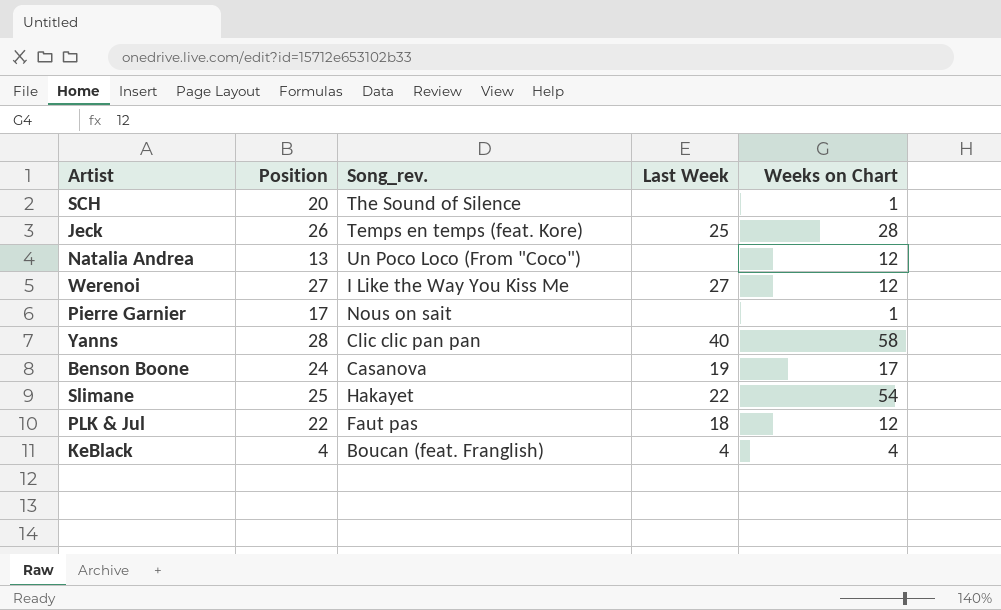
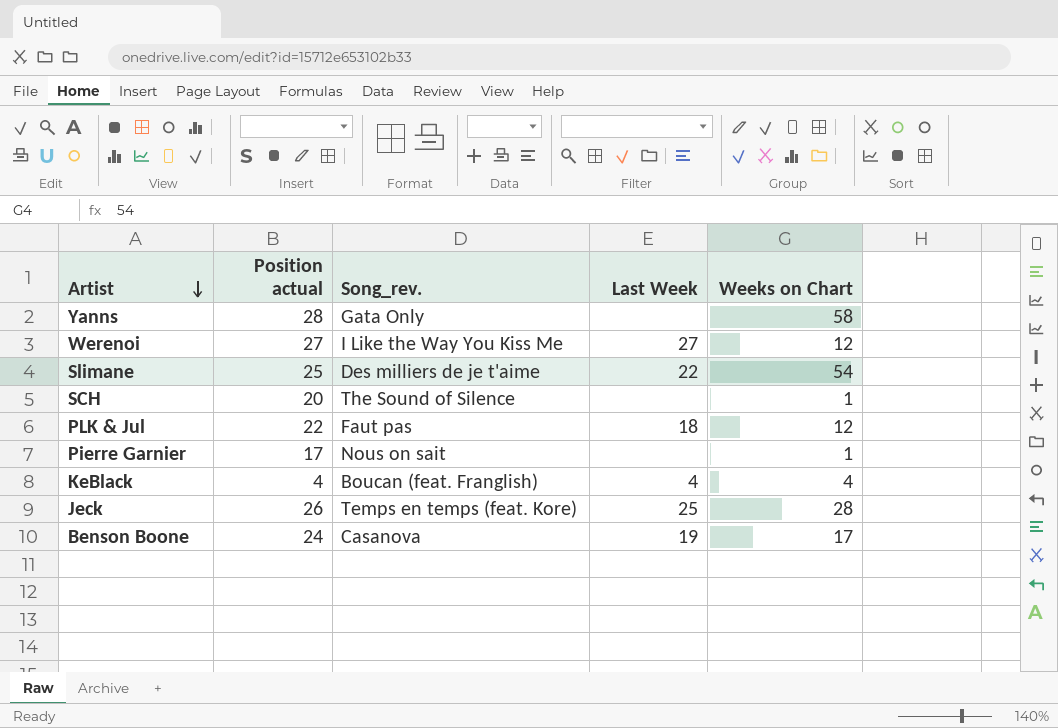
row order: none -> Artist descending
column name: Position -> Position actual
row Natalia Andrea: 13 | Un Poco Loco (From "Coco") | none | 12 -> none
Yanns | Song_rev.: Clic clic pan pan -> Gata Only
Yanns | Last Week: 40 -> none
Slimane | Song_rev.: Hakayet -> Des milliers de je t'aime

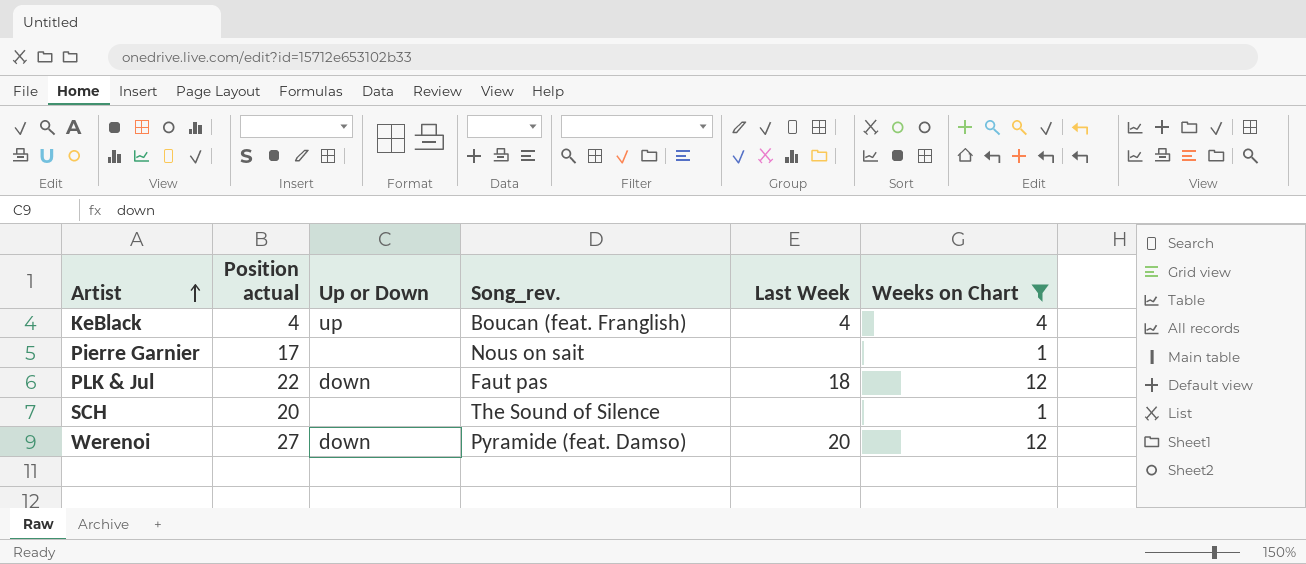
filter: none -> Weeks on Chart <= 12
row order: Artist descending -> Artist ascending
column Up or Down | position: none -> 3
Werenoi | Song_rev.: I Like the Way You Kiss Me -> Pyramide (feat. Damso)
Werenoi | Last Week: 27 -> 20

